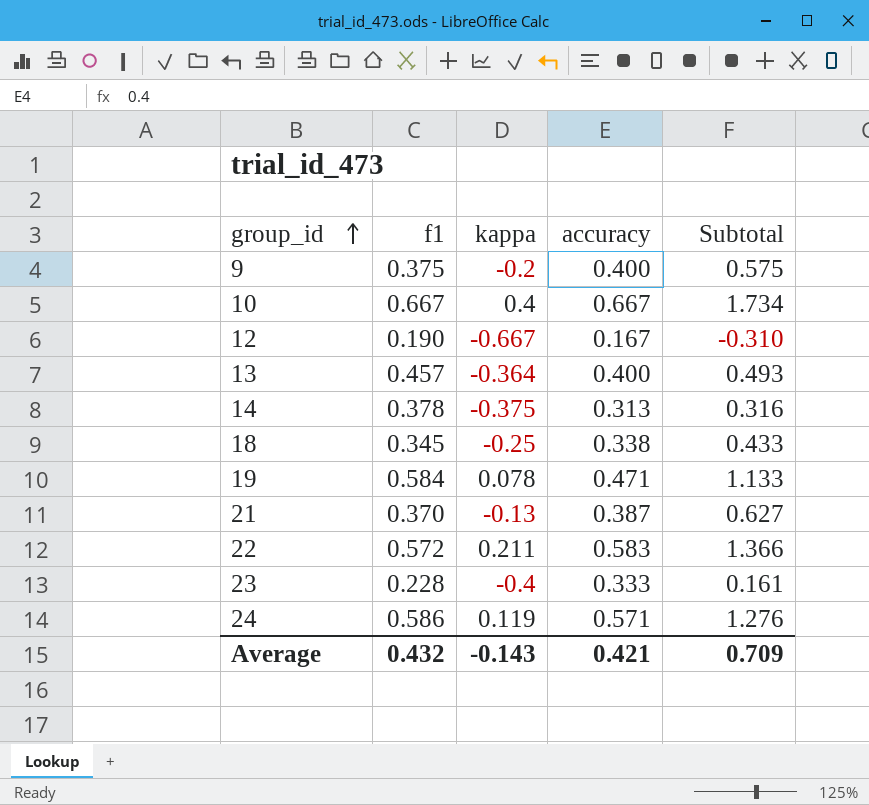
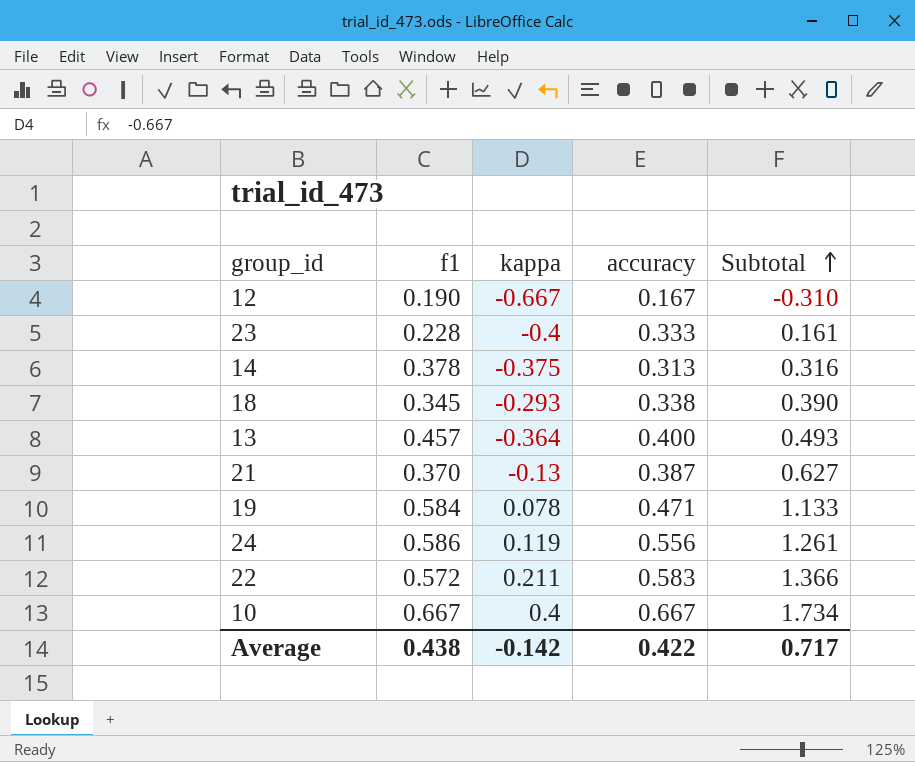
row order: group_id ascending -> Subtotal ascending
row 9: 0.375 | -0.2 | 0.400 | 0.575 -> none
18 | kappa: -0.25 -> -0.293
18 | Subtotal: 0.433 -> 0.390
24 | accuracy: 0.571 -> 0.556
24 | Subtotal: 1.276 -> 1.261
Average | f1: 0.432 -> 0.438
Average | kappa: -0.143 -> -0.142
Average | accuracy: 0.421 -> 0.422
Average | Subtotal: 0.709 -> 0.717

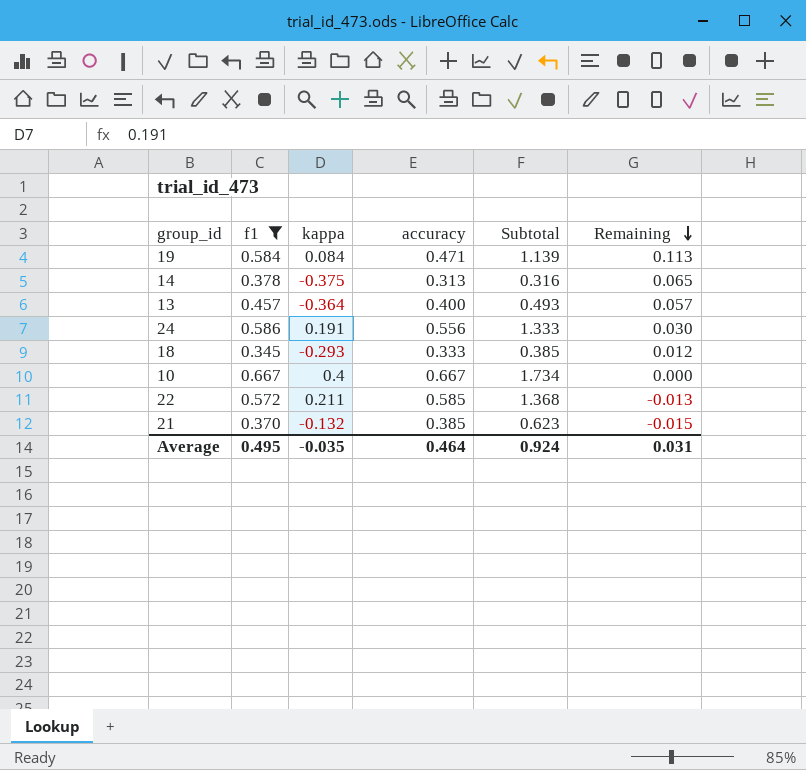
filter: none -> f1 >= 0.345
row order: Subtotal ascending -> Remaining descending
column Remaining | formula: none -> [f1] - [accuracy]
19 | kappa: 0.078 -> 0.084
19 | Subtotal: 1.133 -> 1.139
24 | kappa: 0.119 -> 0.191
24 | Subtotal: 1.261 -> 1.333
18 | accuracy: 0.338 -> 0.333
18 | Subtotal: 0.390 -> 0.385
22 | accuracy: 0.583 -> 0.585
22 | Subtotal: 1.366 -> 1.368
21 | kappa: -0.13 -> -0.132
21 | accuracy: 0.387 -> 0.385
21 | Subtotal: 0.627 -> 0.623
Average | f1: 0.438 -> 0.495
Average | kappa: -0.142 -> -0.035
Average | accuracy: 0.422 -> 0.464
Average | Subtotal: 0.717 -> 0.924

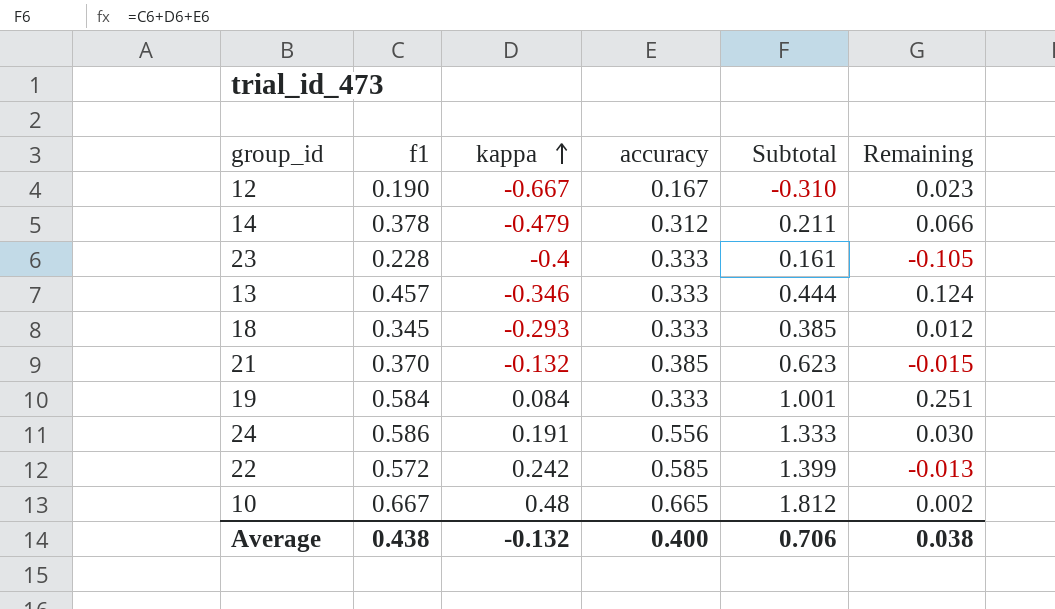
filter: f1 >= 0.345 -> none
row order: Remaining descending -> kappa ascending
14 | kappa: -0.375 -> -0.479
14 | accuracy: 0.313 -> 0.312
14 | Subtotal: 0.316 -> 0.211
14 | Remaining: 0.065 -> 0.066
13 | kappa: -0.364 -> -0.346
13 | accuracy: 0.400 -> 0.333
13 | Subtotal: 0.493 -> 0.444
13 | Remaining: 0.057 -> 0.124
19 | accuracy: 0.471 -> 0.333
19 | Subtotal: 1.139 -> 1.001
19 | Remaining: 0.113 -> 0.251
22 | kappa: 0.211 -> 0.242
22 | Subtotal: 1.368 -> 1.399
10 | kappa: 0.4 -> 0.48
10 | accuracy: 0.667 -> 0.665
10 | Subtotal: 1.734 -> 1.812
10 | Remaining: 0.000 -> 0.002
Average | f1: 0.495 -> 0.438
Average | kappa: -0.035 -> -0.132
Average | accuracy: 0.464 -> 0.400
Average | Subtotal: 0.924 -> 0.706
Average | Remaining: 0.031 -> 0.038

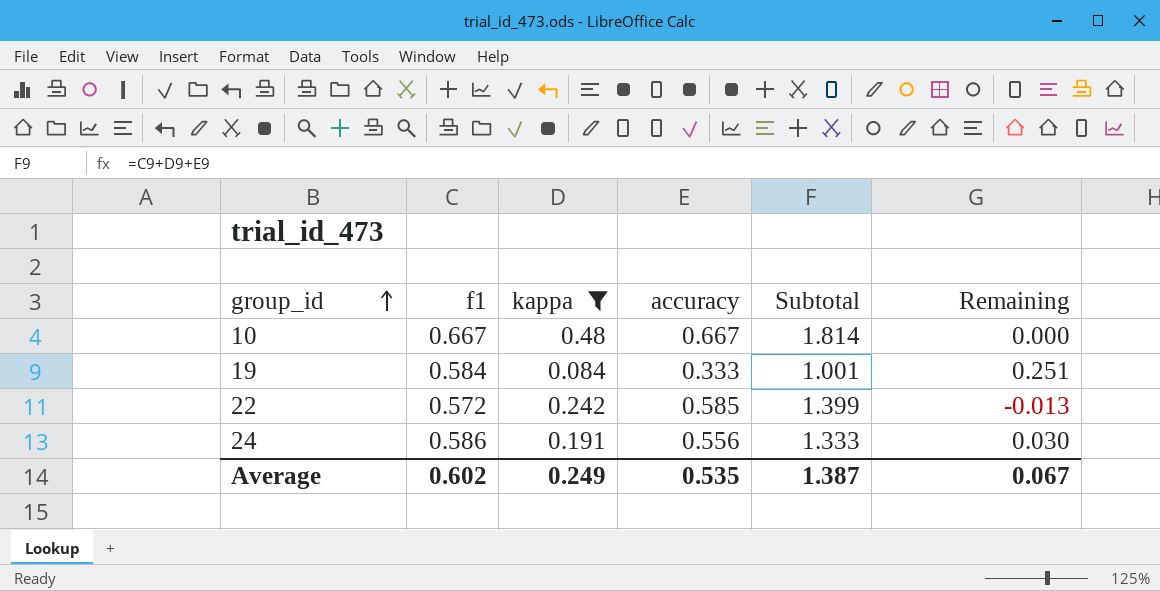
filter: none -> kappa >= 0.084
row order: kappa ascending -> group_id ascending
10 | accuracy: 0.665 -> 0.667
10 | Subtotal: 1.812 -> 1.814
10 | Remaining: 0.002 -> 0.000
Average | f1: 0.438 -> 0.602
Average | kappa: -0.132 -> 0.249
Average | accuracy: 0.400 -> 0.535
Average | Subtotal: 0.706 -> 1.387
Average | Remaining: 0.038 -> 0.067

